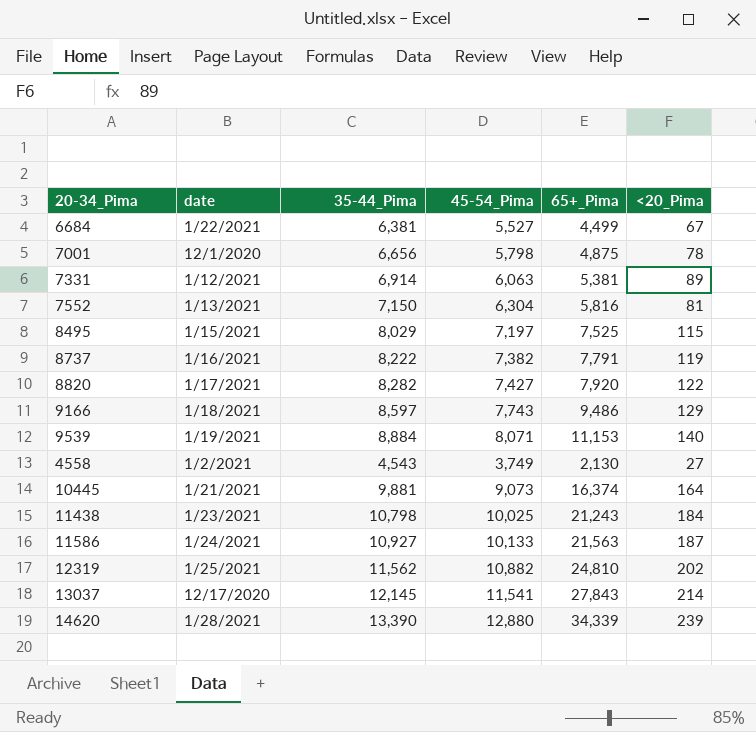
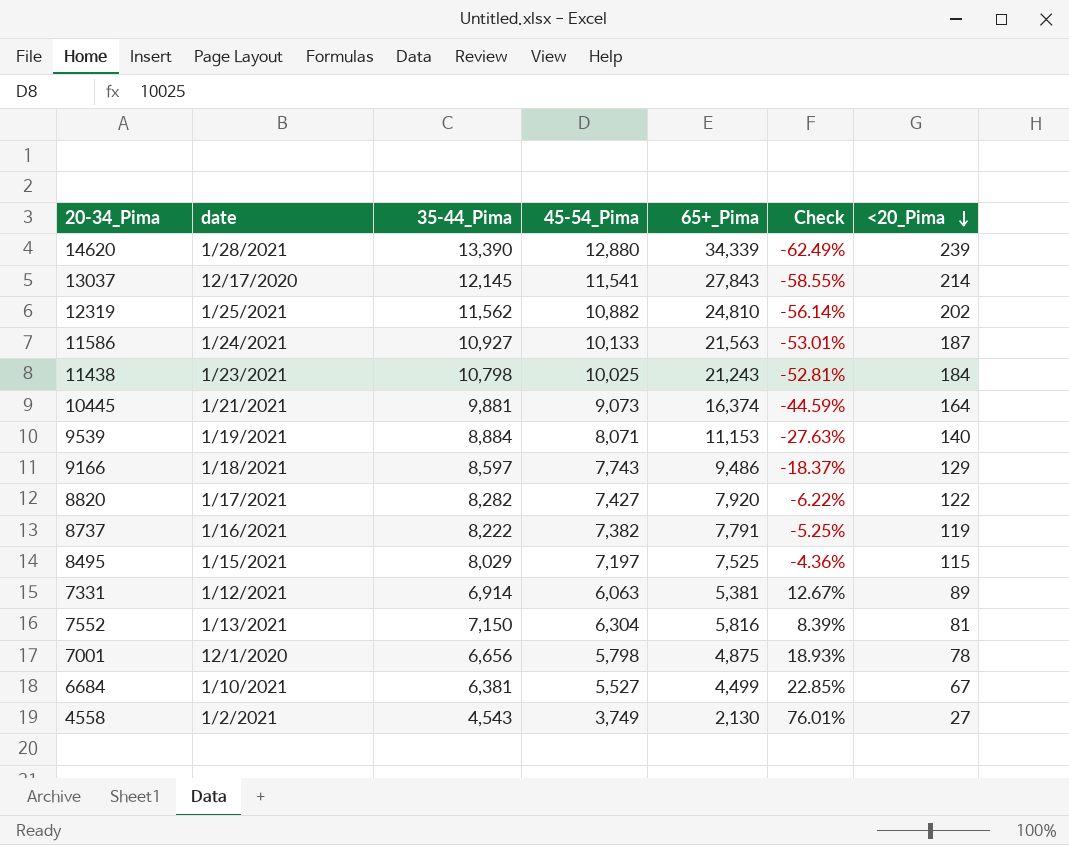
row order: none -> <20_Pima descending
column Check | formula: none -> ([45-54_Pima] - [65+_Pima]) / [65+_Pima]
6684 | date: 1/22/2021 -> 1/10/2021

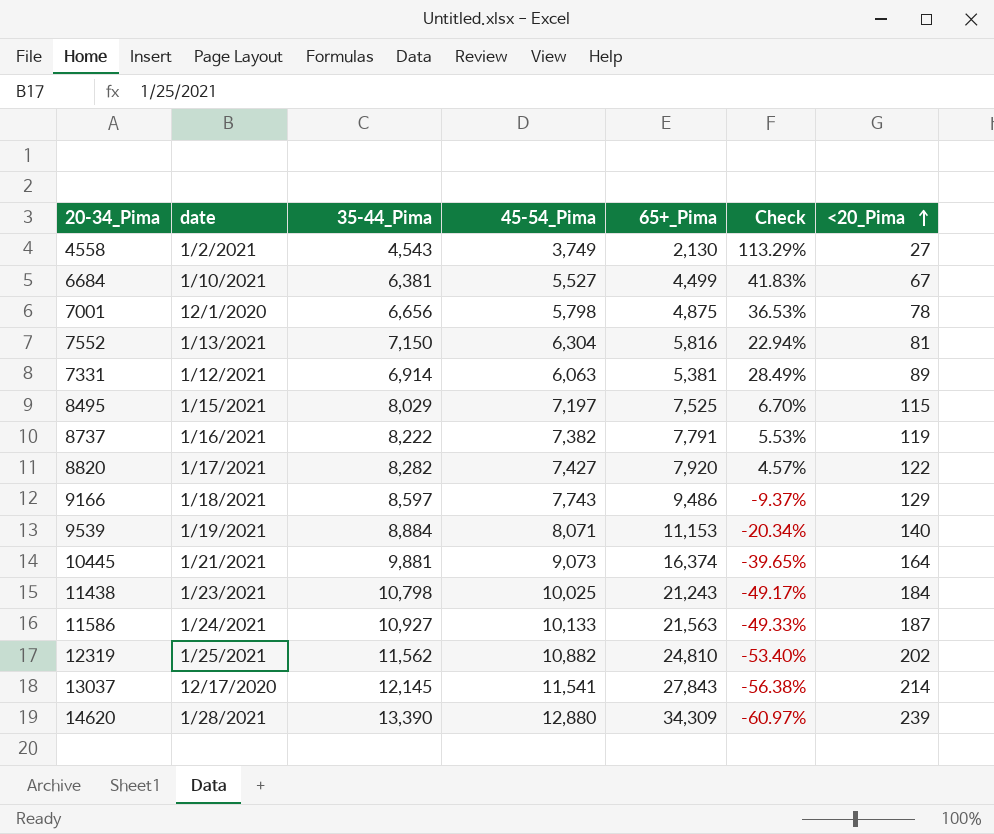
row order: <20_Pima descending -> <20_Pima ascending
column Check | formula: ([45-54_Pima] - [65+_Pima]) / [65+_Pima] -> ([35-44_Pima] - [65+_Pima]) / [65+_Pima]
14620 | 65+_Pima: 34,339 -> 34,309

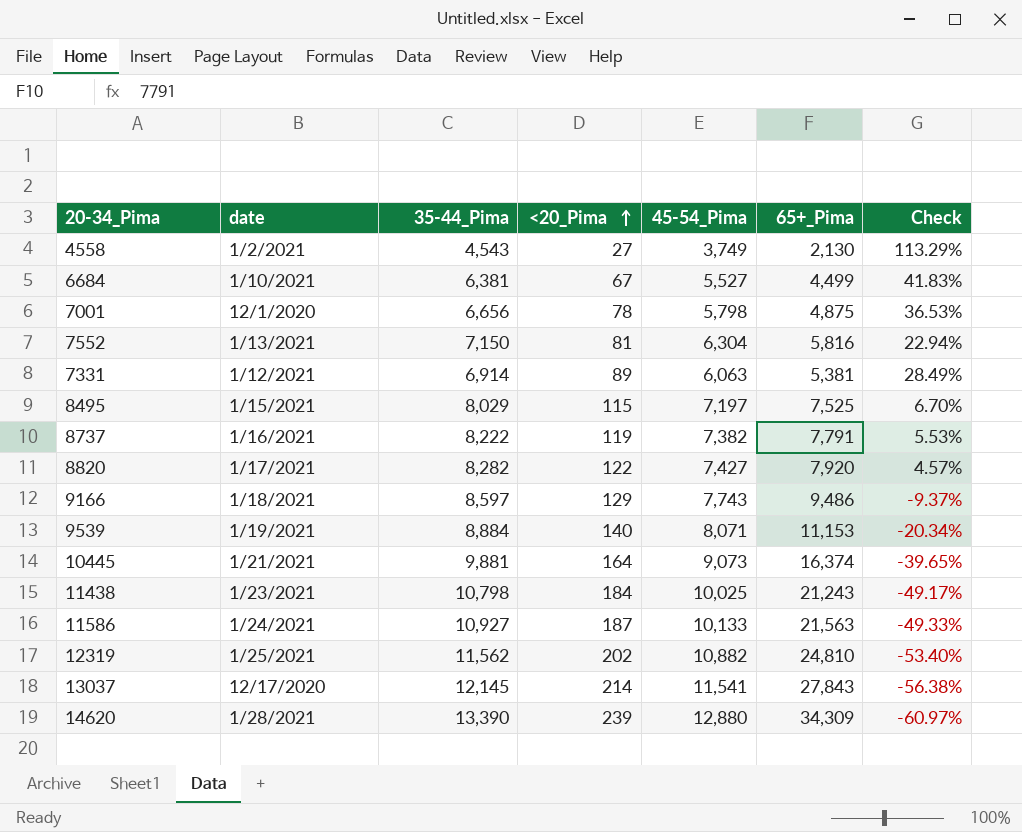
column <20_Pima | position: 7 -> 4

